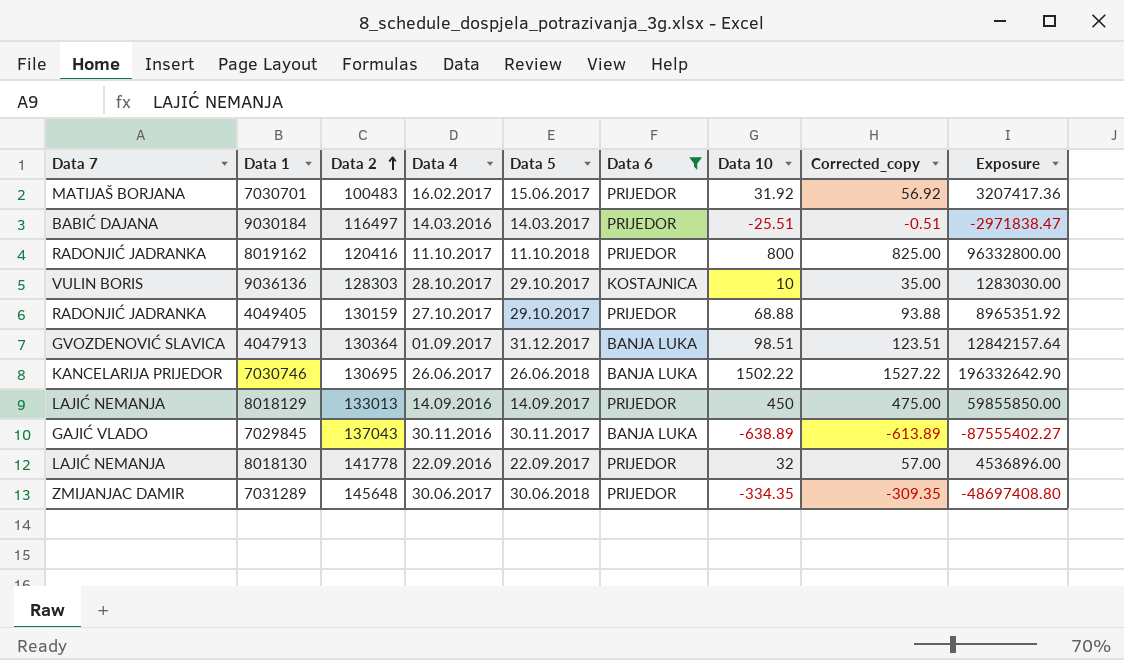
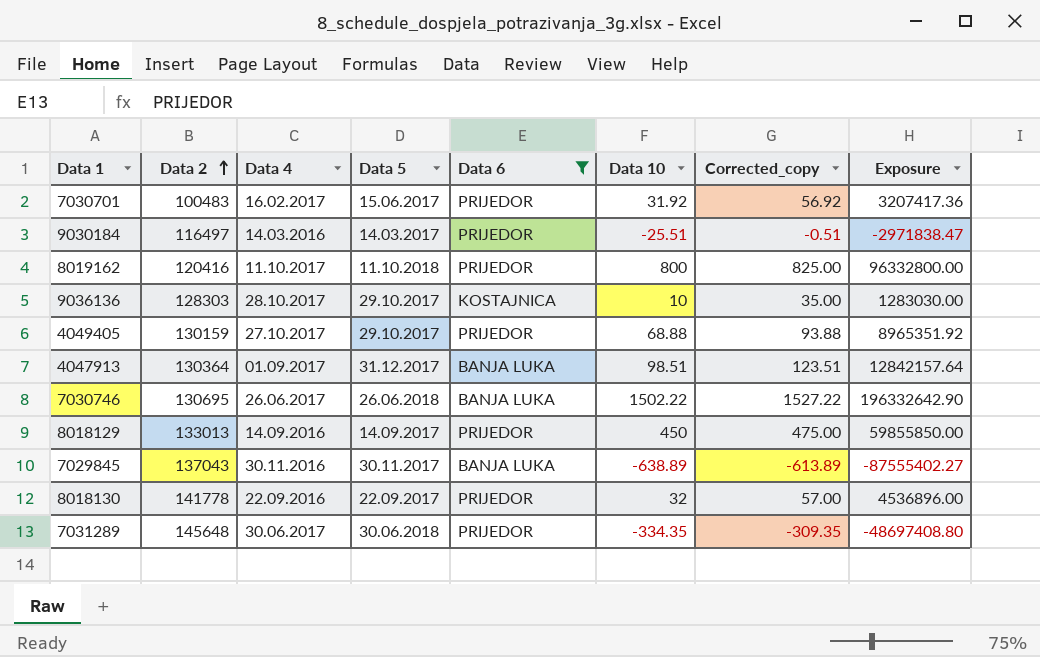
column Data 7 | position: 1 -> none

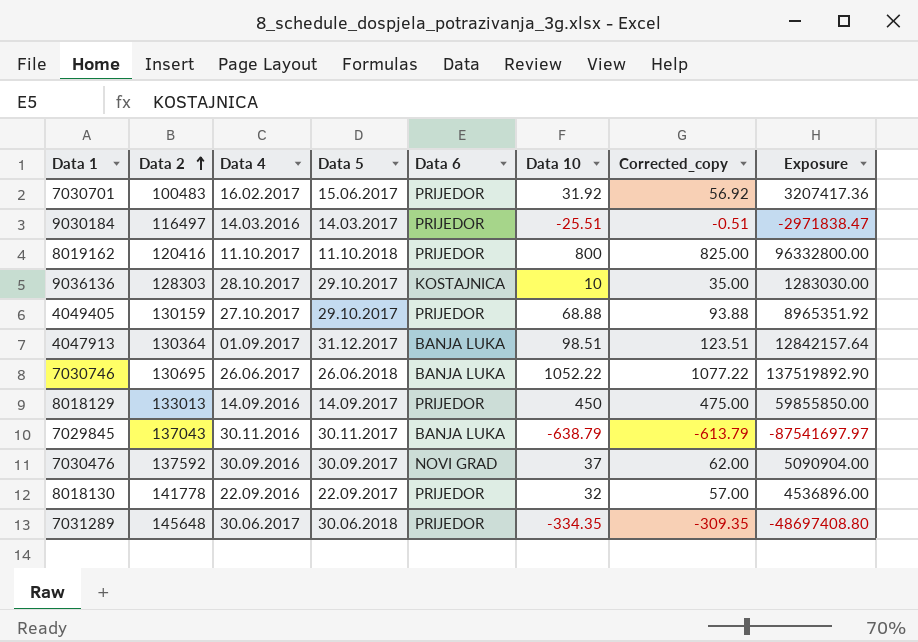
filter: Data 6 != NOVI GRAD -> none
7030746 | Data 10: 1502.22 -> 1052.22
7030746 | Corrected_copy: 1527.22 -> 1077.22
7030746 | Exposure: 196332642.90 -> 137519892.90
7029845 | Data 10: -638.89 -> -638.79
7029845 | Corrected_copy: -613.89 -> -613.79
7029845 | Exposure: -87555402.27 -> -87541697.97

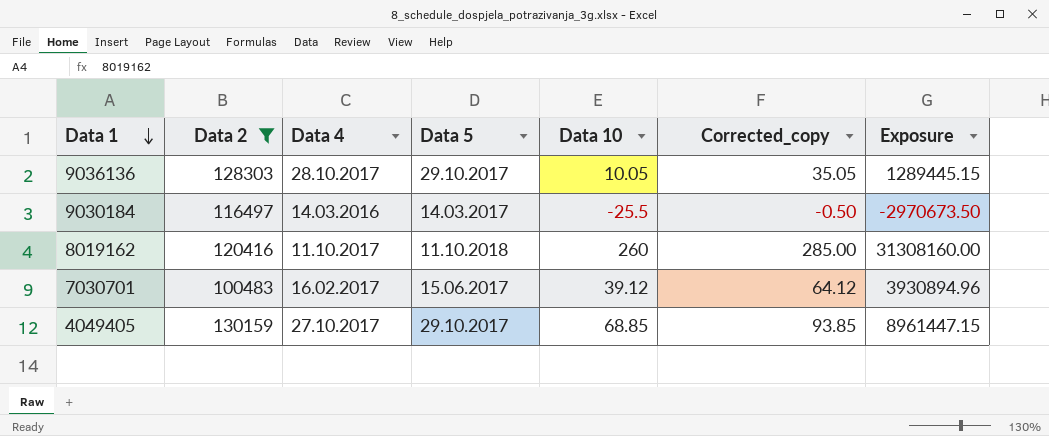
filter: none -> Data 2 <= 130159
row order: Data 2 ascending -> Data 1 descending
column Data 6 | position: 5 -> none
9036136 | Data 10: 10 -> 10.05
9036136 | Corrected_copy: 35.00 -> 35.05
9036136 | Exposure: 1283030.00 -> 1289445.15
9030184 | Data 10: -25.51 -> -25.5
9030184 | Corrected_copy: -0.51 -> -0.50
9030184 | Exposure: -2971838.47 -> -2970673.50
8019162 | Data 10: 800 -> 260
8019162 | Corrected_copy: 825.00 -> 285.00
8019162 | Exposure: 96332800.00 -> 31308160.00
7030701 | Data 10: 31.92 -> 39.12
7030701 | Corrected_copy: 56.92 -> 64.12
7030701 | Exposure: 3207417.36 -> 3930894.96
4049405 | Data 10: 68.88 -> 68.85
4049405 | Corrected_copy: 93.88 -> 93.85
4049405 | Exposure: 8965351.92 -> 8961447.15

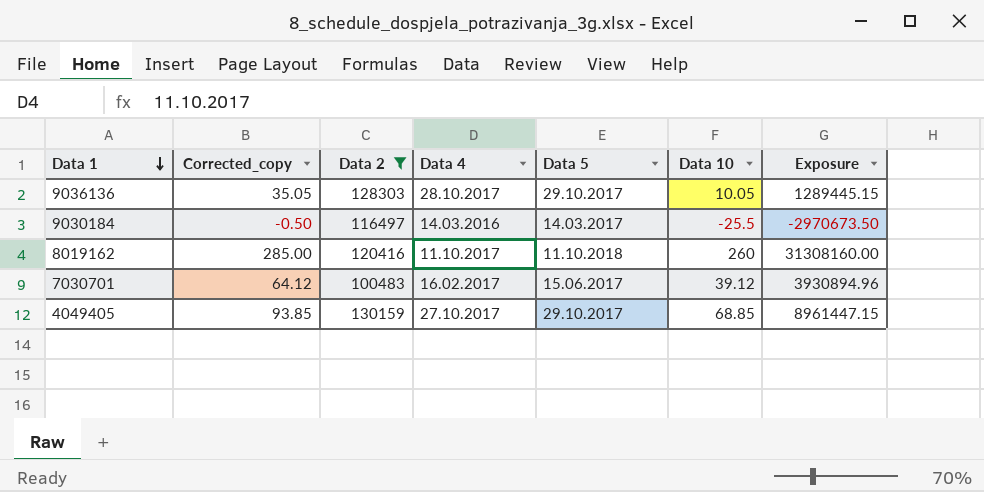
column Corrected_copy | position: 6 -> 2

